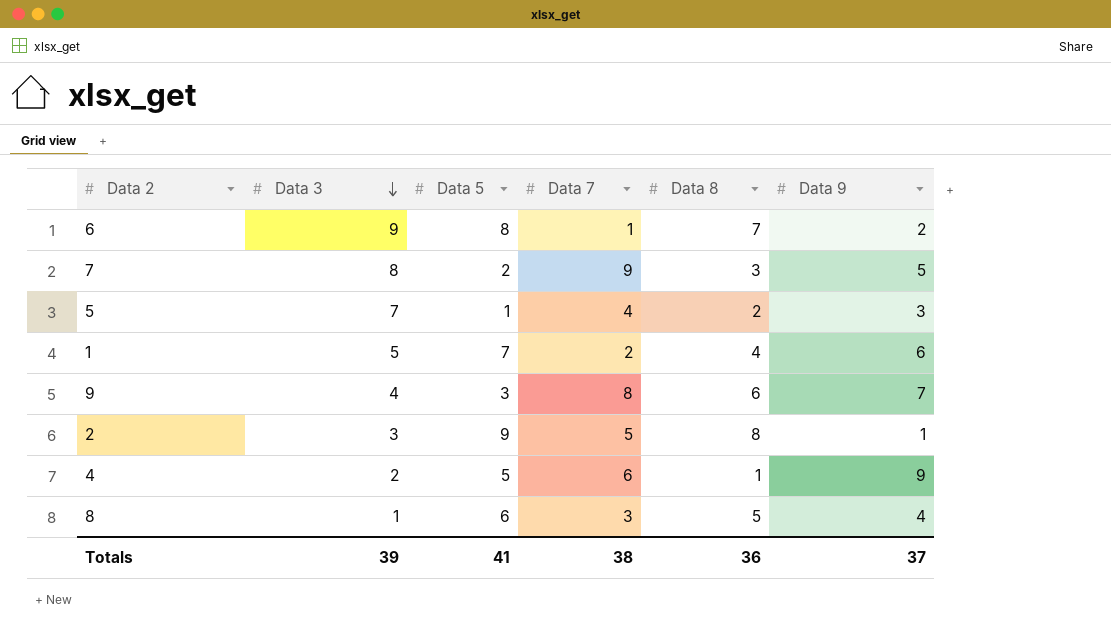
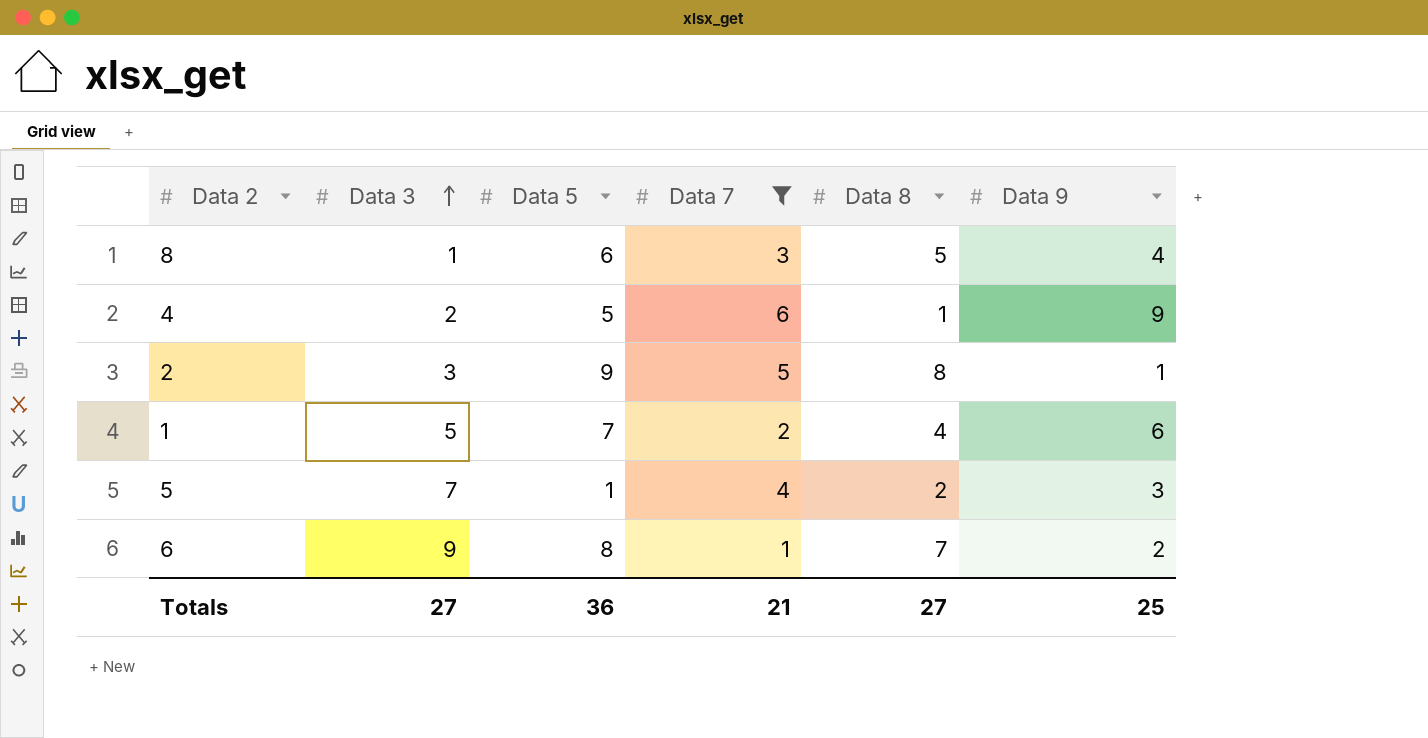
filter: none -> Data 7 <= 6
row order: Data 3 descending -> Data 3 ascending
Totals | Data 3: 39 -> 27
Totals | Data 5: 41 -> 36
Totals | Data 7: 38 -> 21
Totals | Data 8: 36 -> 27
Totals | Data 9: 37 -> 25

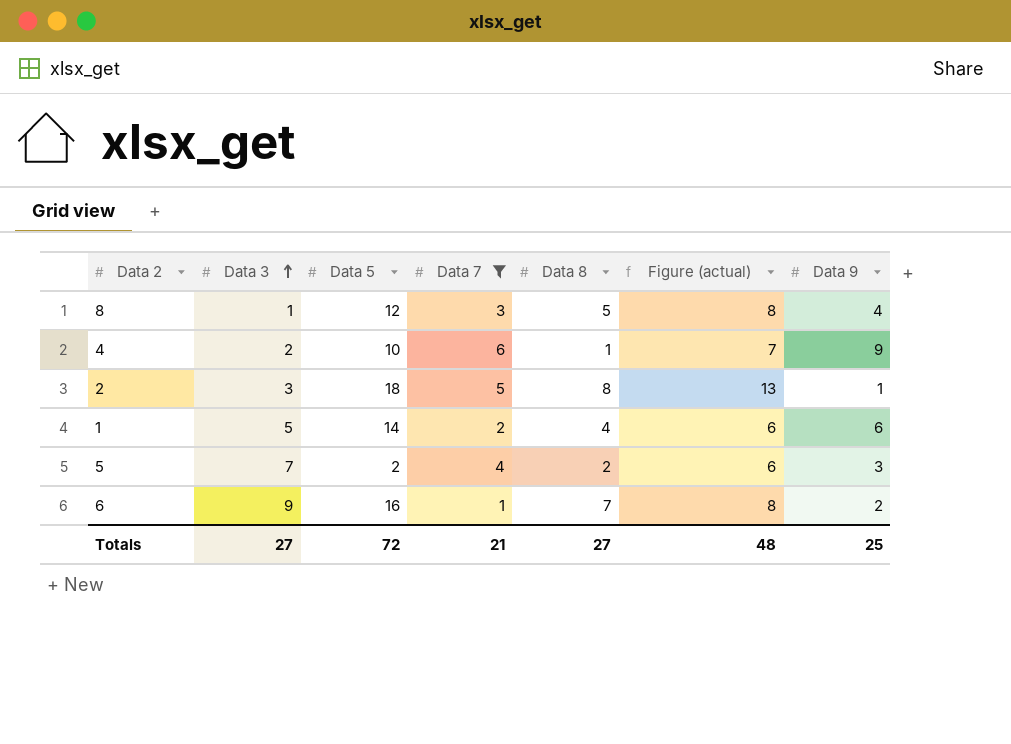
column Figure (actual) | formula: none -> [Data 7] + [Data 8]
8 | Data 5: 6 -> 12
4 | Data 5: 5 -> 10
2 | Data 5: 9 -> 18
1 | Data 5: 7 -> 14
5 | Data 5: 1 -> 2
6 | Data 5: 8 -> 16
Totals | Data 5: 36 -> 72

